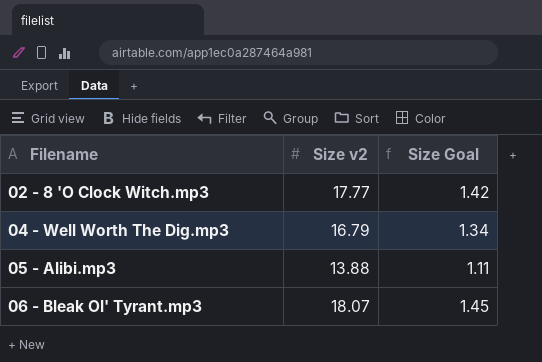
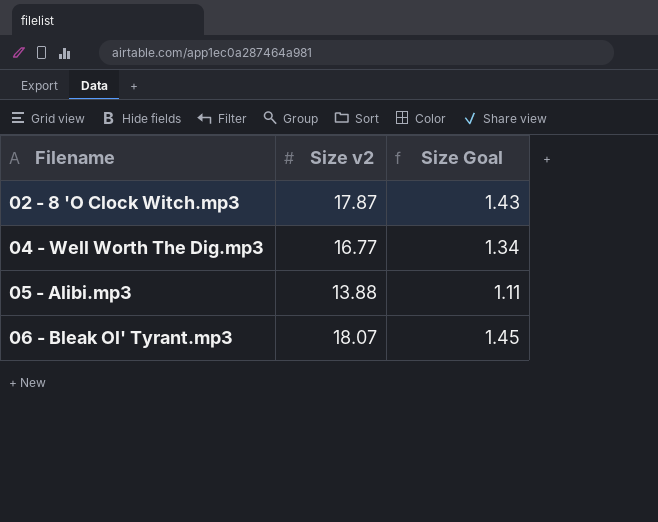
02 - 8 'O Clock Witch.mp3 | Size v2: 17.77 -> 17.87
02 - 8 'O Clock Witch.mp3 | Size Goal: 1.42 -> 1.43
04 - Well Worth The Dig.mp3 | Size v2: 16.79 -> 16.77

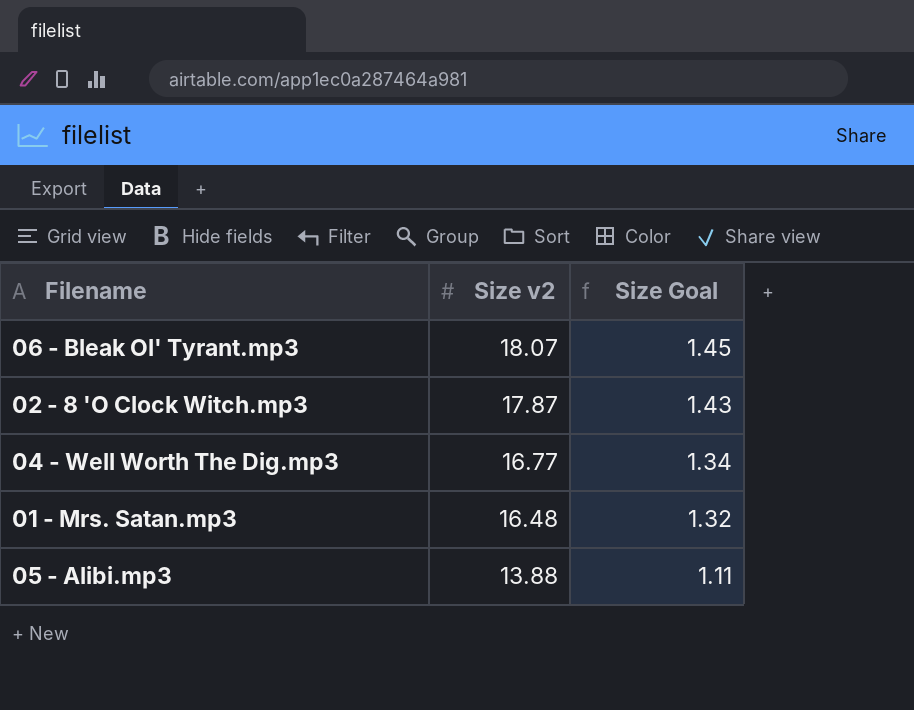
row order: Filename ascending -> Size v2 descending
row 01 - Mrs. Satan.mp3: none -> 16.48 | 1.32

